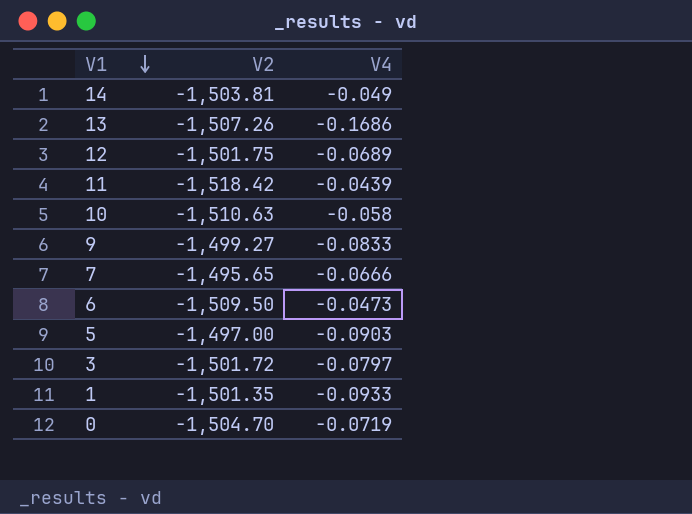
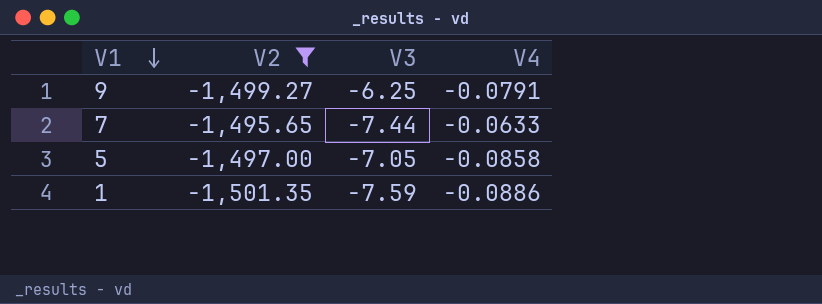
filter: none -> V2 >= -1,501.35
column V3 | position: none -> 3
9 | V4: -0.0833 -> -0.0791
7 | V4: -0.0666 -> -0.0633
5 | V4: -0.0903 -> -0.0858
1 | V4: -0.0933 -> -0.0886

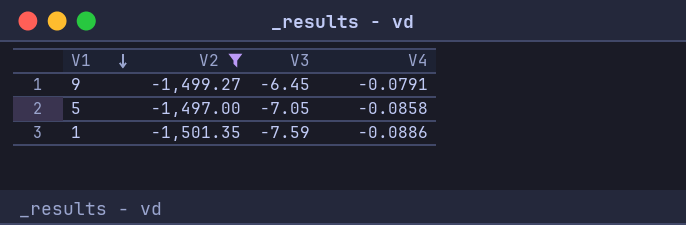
row 7: -1,495.65 | -7.44 | -0.0633 -> none
9 | V3: -6.25 -> -6.45

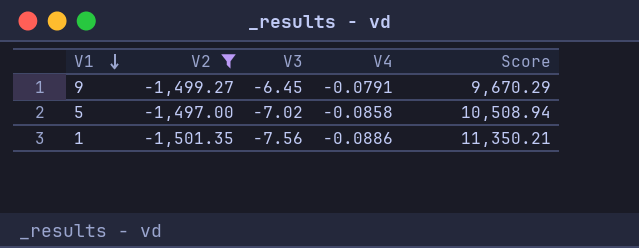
column Score | formula: none -> [V2] * [V3]
5 | V3: -7.05 -> -7.02
1 | V3: -7.59 -> -7.56

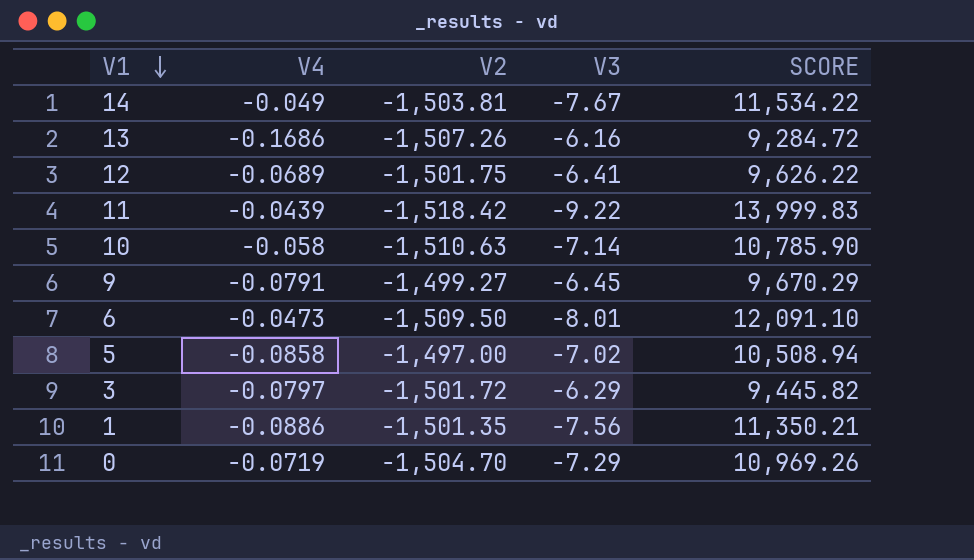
filter: V2 >= -1,501.35 -> none
column V4 | position: 4 -> 2
column name: Score -> SCORE

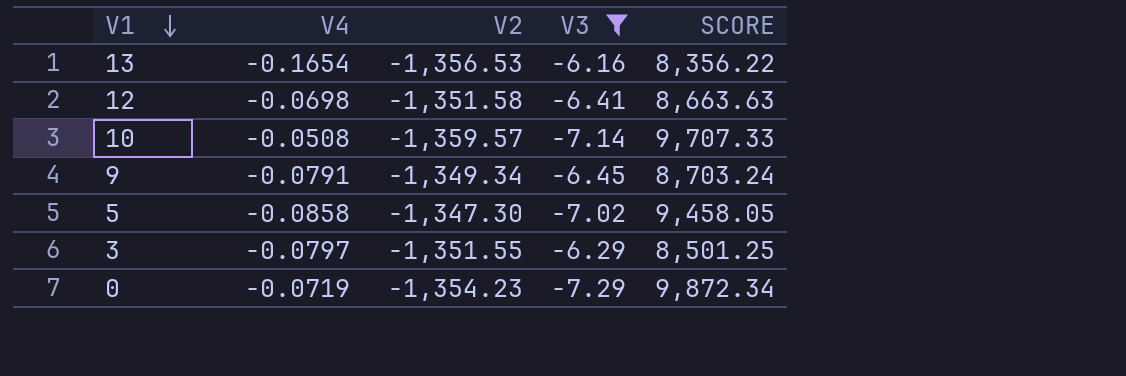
filter: none -> V3 >= -7.29
13 | V4: -0.1686 -> -0.1654
13 | V2: -1,507.26 -> -1,356.53
13 | SCORE: 9,284.72 -> 8,356.22
12 | V4: -0.0689 -> -0.0698
12 | V2: -1,501.75 -> -1,351.58
12 | SCORE: 9,626.22 -> 8,663.63
10 | V4: -0.058 -> -0.0508
10 | V2: -1,510.63 -> -1,359.57
10 | SCORE: 10,785.90 -> 9,707.33
9 | V2: -1,499.27 -> -1,349.34
9 | SCORE: 9,670.29 -> 8,703.24
5 | V2: -1,497.00 -> -1,347.30
5 | SCORE: 10,508.94 -> 9,458.05
3 | V2: -1,501.72 -> -1,351.55
3 | SCORE: 9,445.82 -> 8,501.25
0 | V2: -1,504.70 -> -1,354.23
0 | SCORE: 10,969.26 -> 9,872.34

